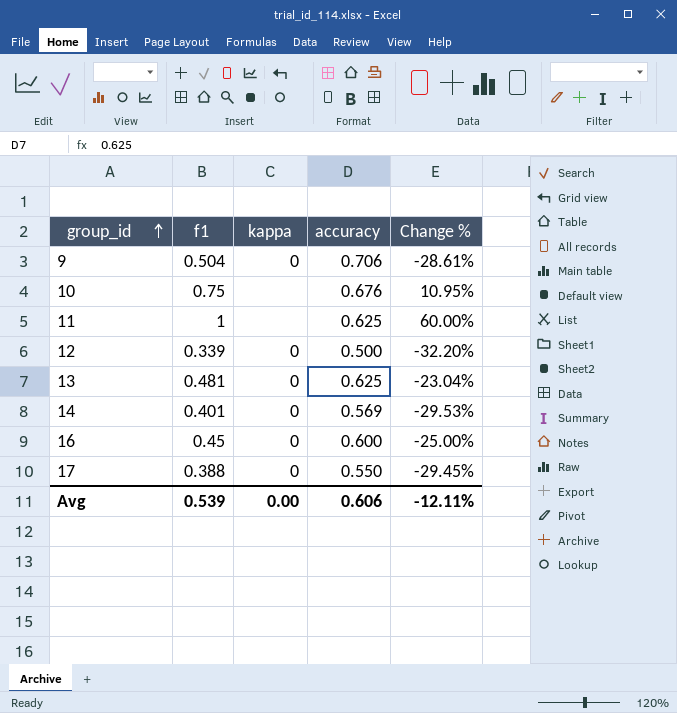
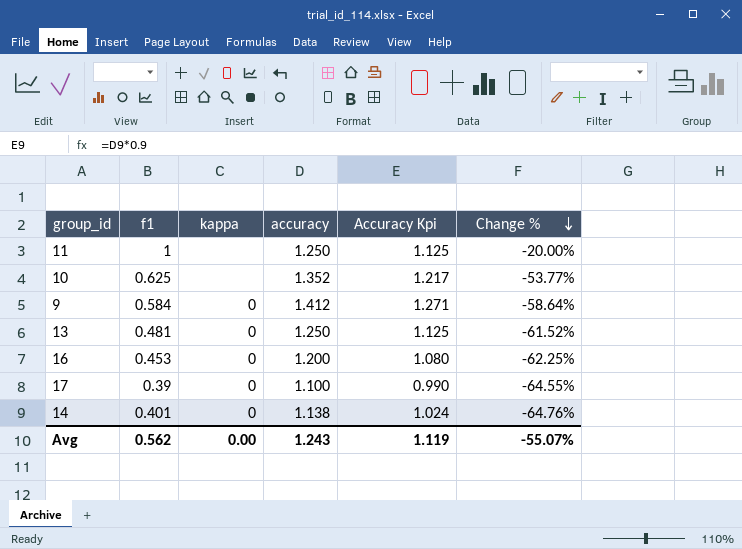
row order: group_id ascending -> Change % descending
column Accuracy Kpi | formula: none -> [accuracy] * 0.9
row 12: 0.339 | 0 | 0.500 | -32.20% -> none
11 | accuracy: 0.625 -> 1.250
11 | Change %: 60.00% -> -20.00%
10 | f1: 0.75 -> 0.625
10 | accuracy: 0.676 -> 1.352
10 | Change %: 10.95% -> -53.77%
9 | f1: 0.504 -> 0.584
9 | accuracy: 0.706 -> 1.412
9 | Change %: -28.61% -> -58.64%
13 | accuracy: 0.625 -> 1.250
13 | Change %: -23.04% -> -61.52%
16 | f1: 0.45 -> 0.453
16 | accuracy: 0.600 -> 1.200
16 | Change %: -25.00% -> -62.25%
17 | f1: 0.388 -> 0.39
17 | accuracy: 0.550 -> 1.100
17 | Change %: -29.45% -> -64.55%
14 | accuracy: 0.569 -> 1.138
14 | Change %: -29.53% -> -64.76%
Avg | f1: 0.539 -> 0.562
Avg | accuracy: 0.606 -> 1.243
Avg | Change %: -12.11% -> -55.07%

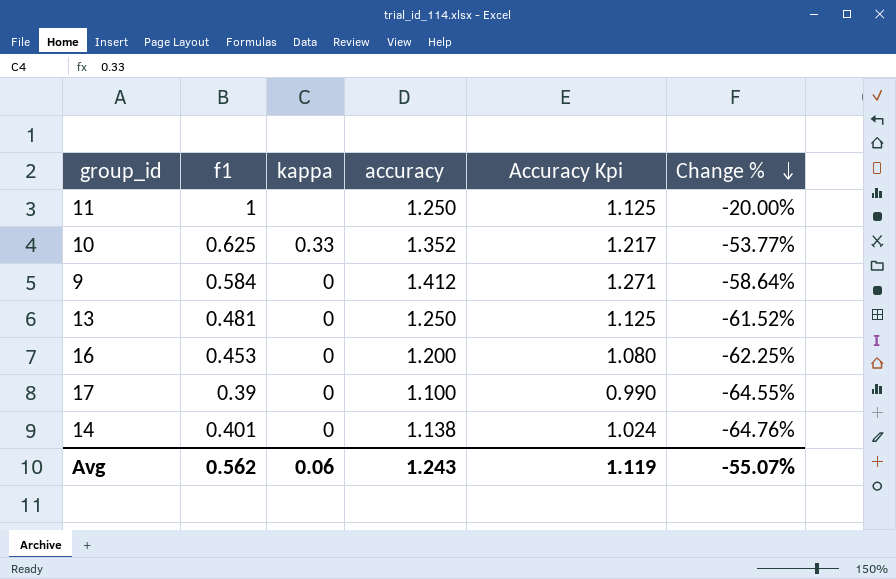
10 | kappa: none -> 0.33
Avg | kappa: 0.00 -> 0.06

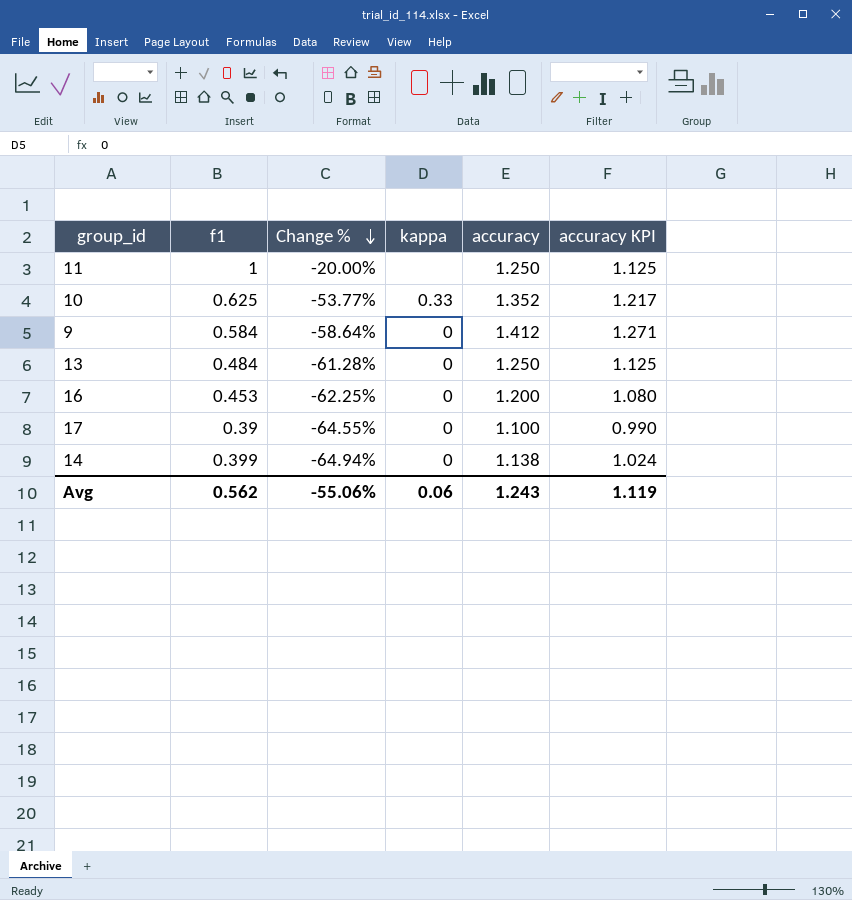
column Change % | position: 6 -> 3
column name: Accuracy Kpi -> accuracy KPI
13 | f1: 0.481 -> 0.484
13 | Change %: -61.52% -> -61.28%
14 | f1: 0.401 -> 0.399
14 | Change %: -64.76% -> -64.94%
Avg | Change %: -55.07% -> -55.06%

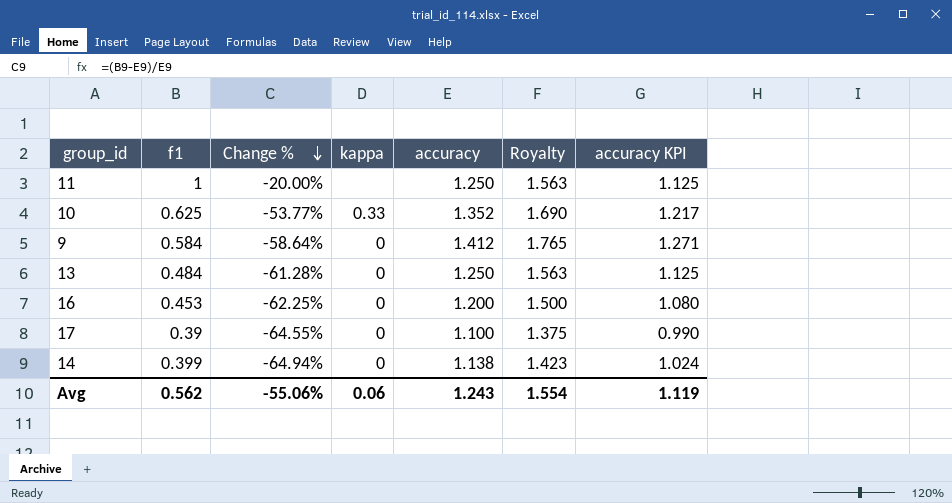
column Royalty | formula: none -> [accuracy] * 1.25

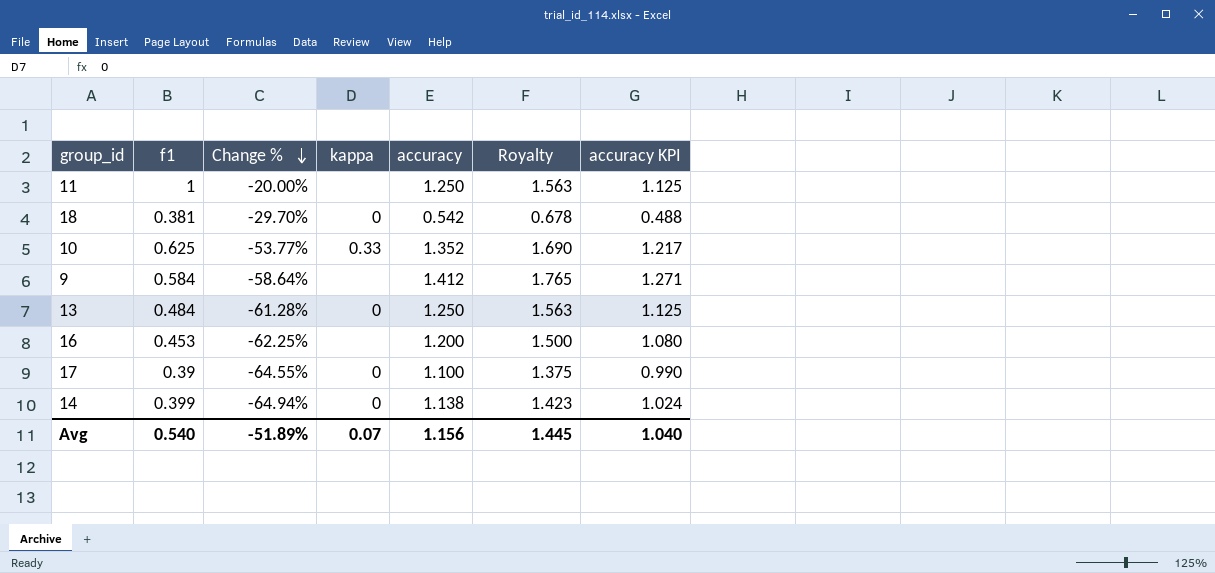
row 18: none -> 0.381 | -29.70% | 0 | 0.542 | 0.678 | 0.488
9 | kappa: 0 -> none
16 | kappa: 0 -> none
Avg | f1: 0.562 -> 0.540
Avg | Change %: -55.06% -> -51.89%
Avg | kappa: 0.06 -> 0.07
Avg | accuracy: 1.243 -> 1.156
Avg | Royalty: 1.554 -> 1.445
Avg | accuracy KPI: 1.119 -> 1.040

